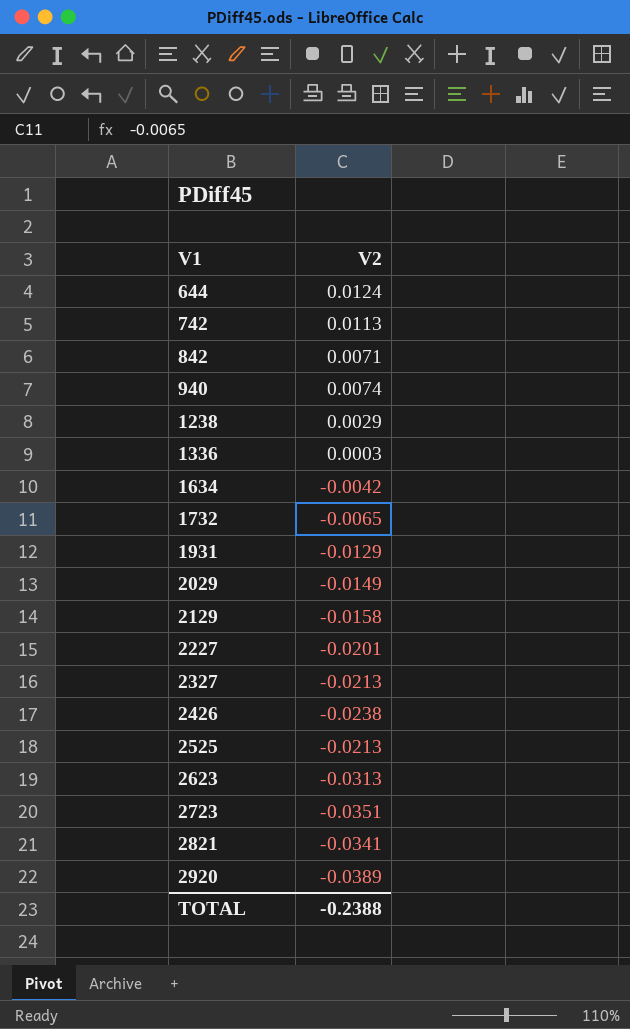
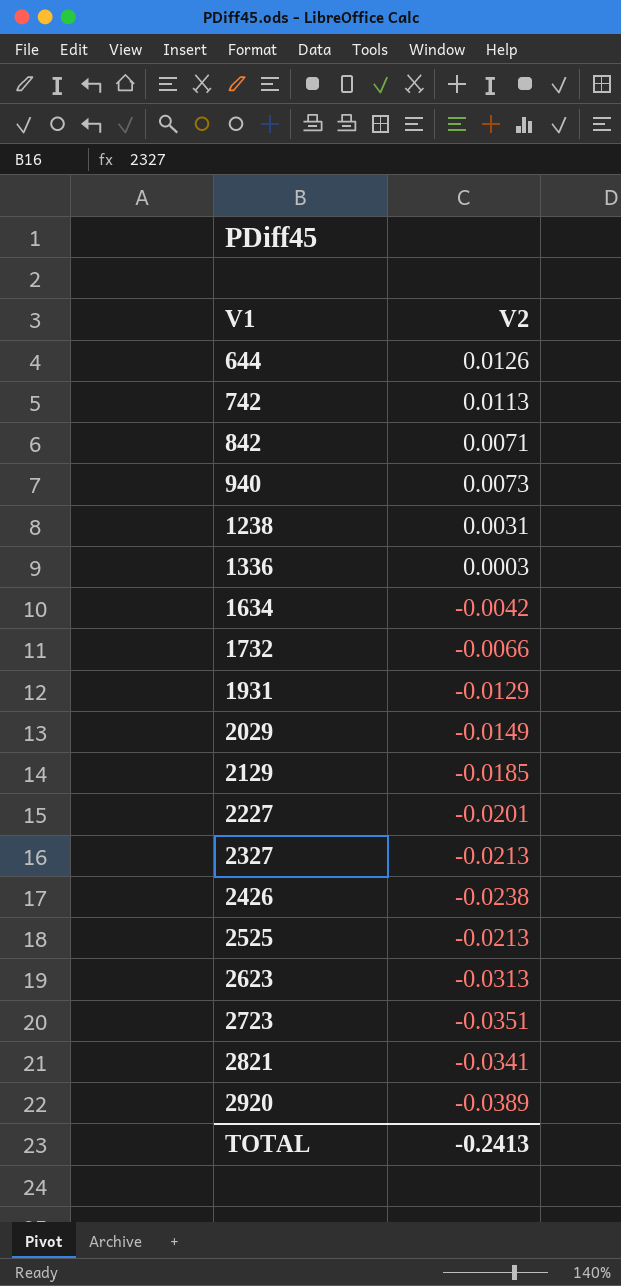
644 | V2: 0.0124 -> 0.0126
940 | V2: 0.0074 -> 0.0073
1238 | V2: 0.0029 -> 0.0031
1732 | V2: -0.0065 -> -0.0066
2129 | V2: -0.0158 -> -0.0185
TOTAL | V2: -0.2388 -> -0.2413

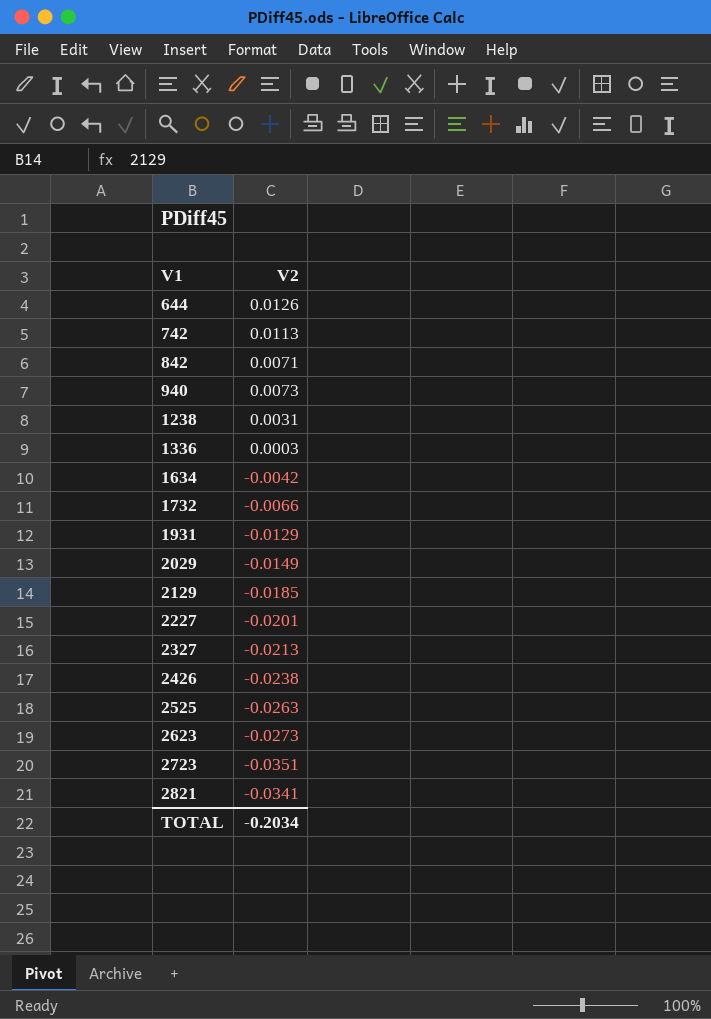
row 2920: -0.0389 -> none
2525 | V2: -0.0213 -> -0.0263
2623 | V2: -0.0313 -> -0.0273
TOTAL | V2: -0.2413 -> -0.2034

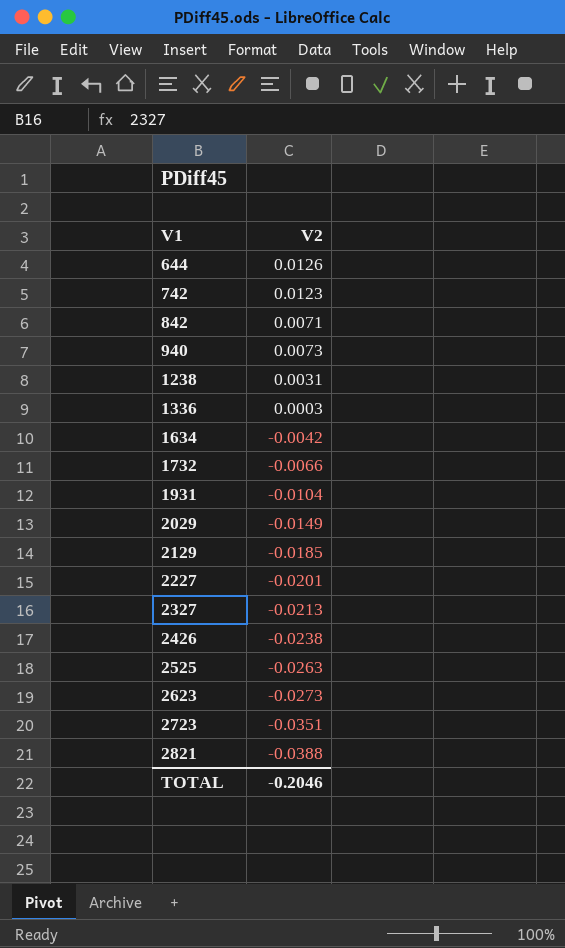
742 | V2: 0.0113 -> 0.0123
1931 | V2: -0.0129 -> -0.0104
2821 | V2: -0.0341 -> -0.0388
TOTAL | V2: -0.2034 -> -0.2046

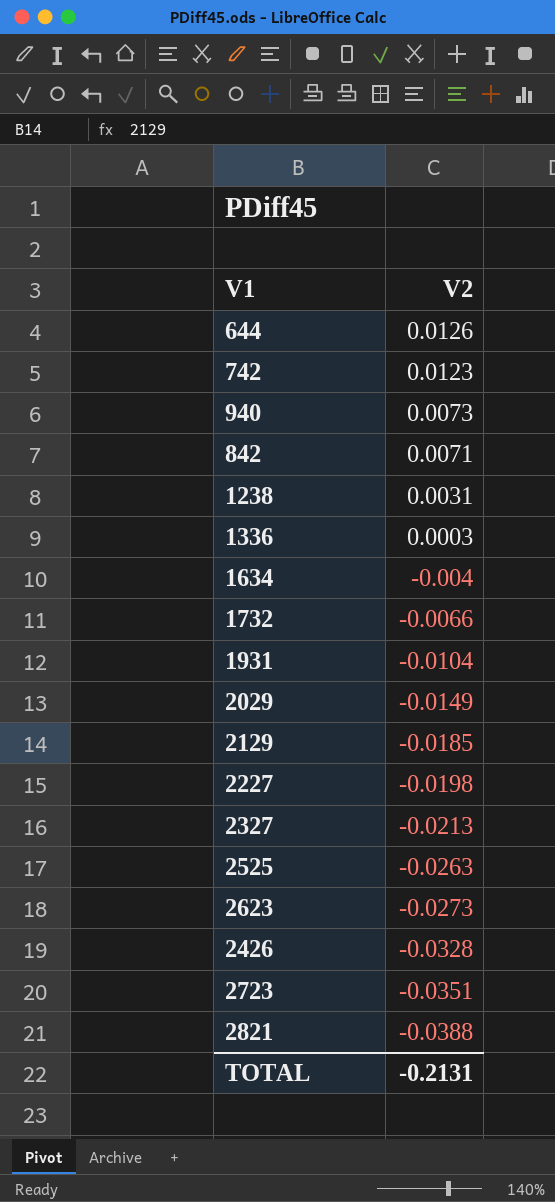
row order: V1 ascending -> V2 descending
1634 | V2: -0.0042 -> -0.004
2227 | V2: -0.0201 -> -0.0198
2426 | V2: -0.0238 -> -0.0328
TOTAL | V2: -0.2046 -> -0.2131

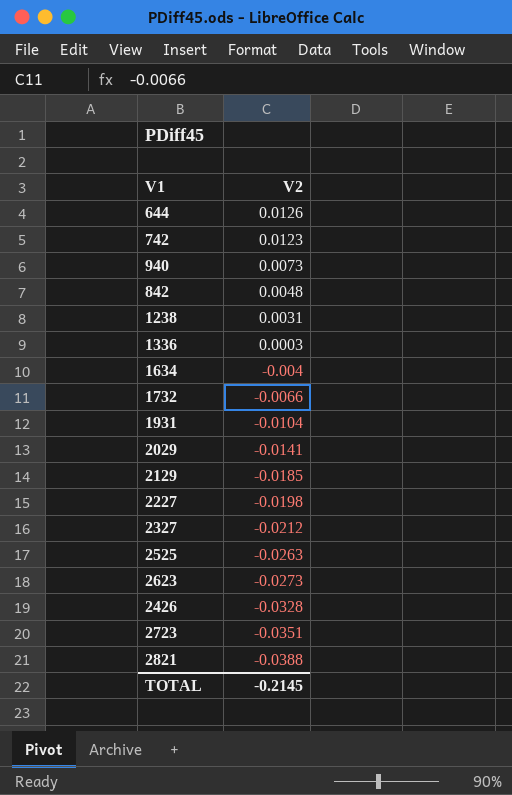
842 | V2: 0.0071 -> 0.0048
2029 | V2: -0.0149 -> -0.0141
2327 | V2: -0.0213 -> -0.0212
TOTAL | V2: -0.2131 -> -0.2145

